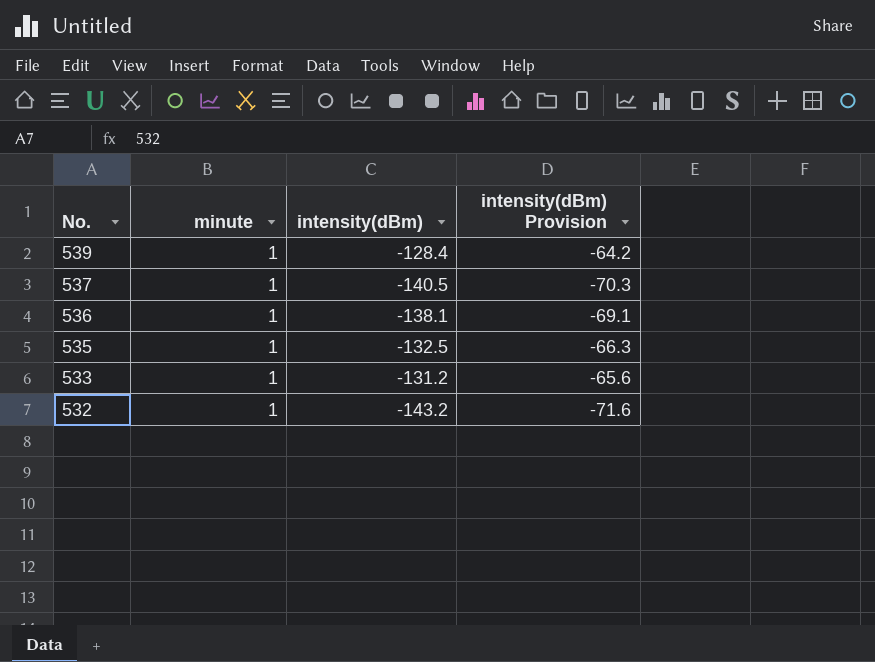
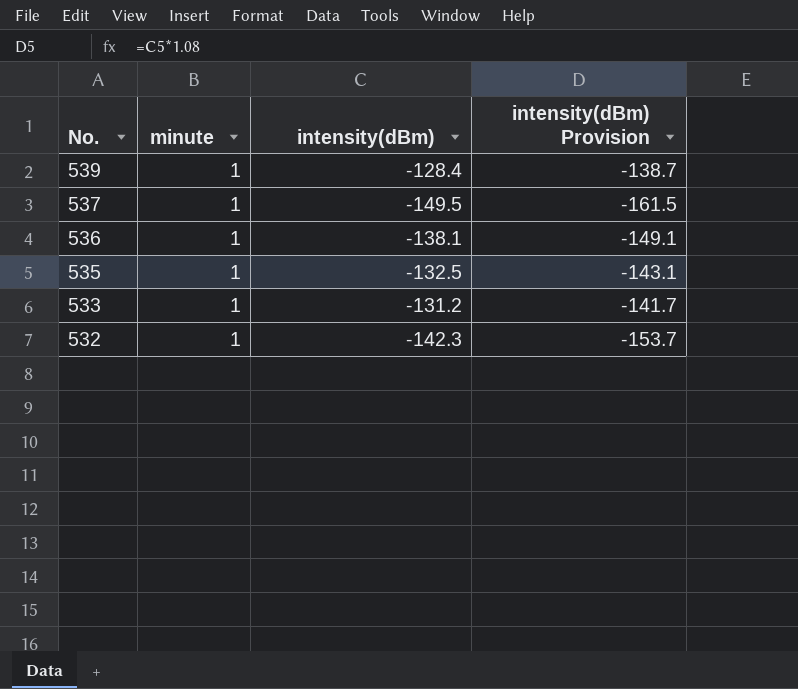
column intensity(dBm) Provision | formula: [intensity(dBm)] * 0.5 -> [intensity(dBm)] * 1.08
537 | intensity(dBm): -140.5 -> -149.5
532 | intensity(dBm): -143.2 -> -142.3

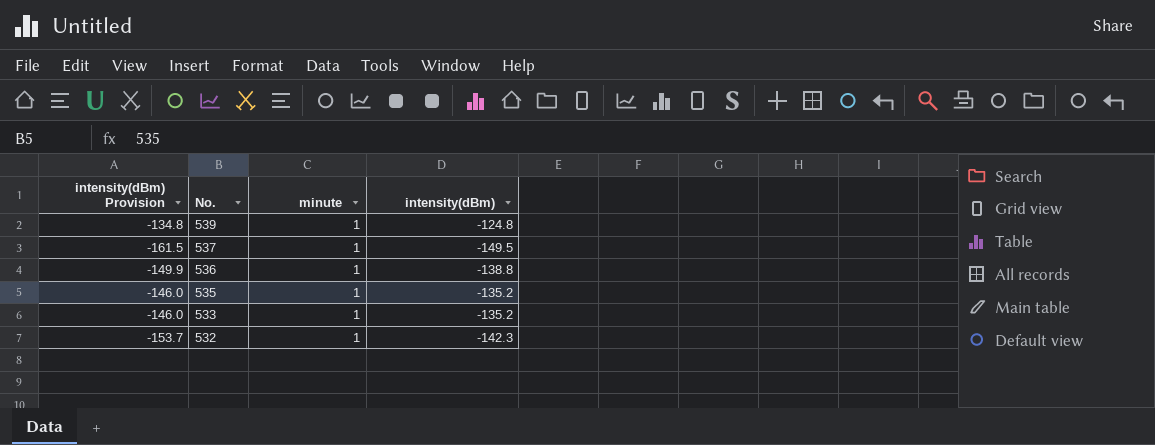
column intensity(dBm) Provision | position: 4 -> 1
539 | intensity(dBm) Provision: -138.7 -> -134.8
539 | intensity(dBm): -128.4 -> -124.8
536 | intensity(dBm) Provision: -149.1 -> -149.9
536 | intensity(dBm): -138.1 -> -138.8
535 | intensity(dBm) Provision: -143.1 -> -146.0
535 | intensity(dBm): -132.5 -> -135.2
533 | intensity(dBm) Provision: -141.7 -> -146.0
533 | intensity(dBm): -131.2 -> -135.2

